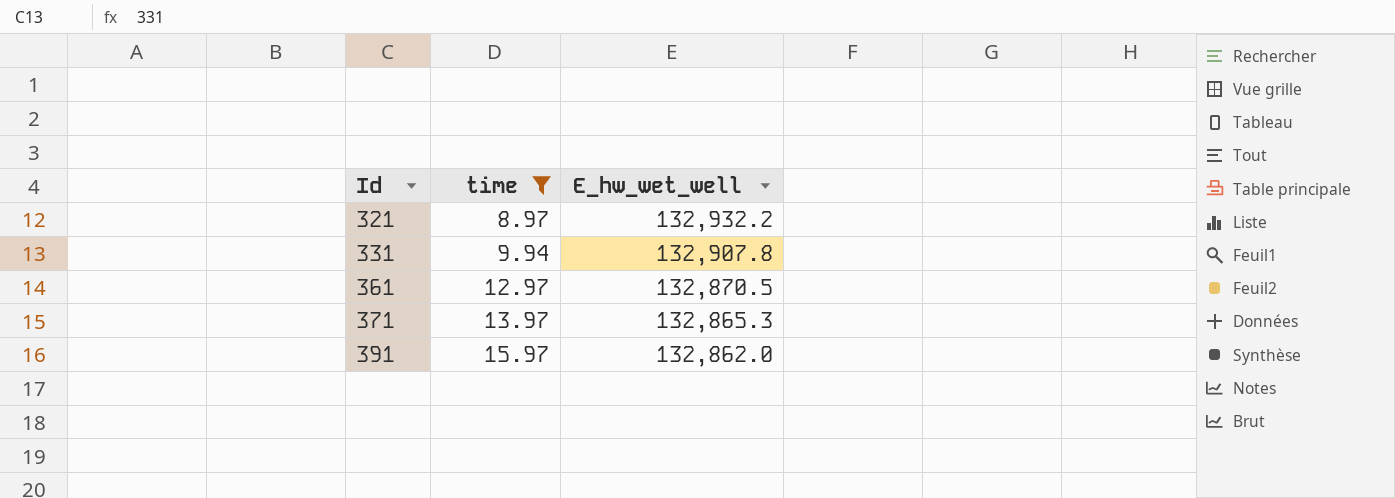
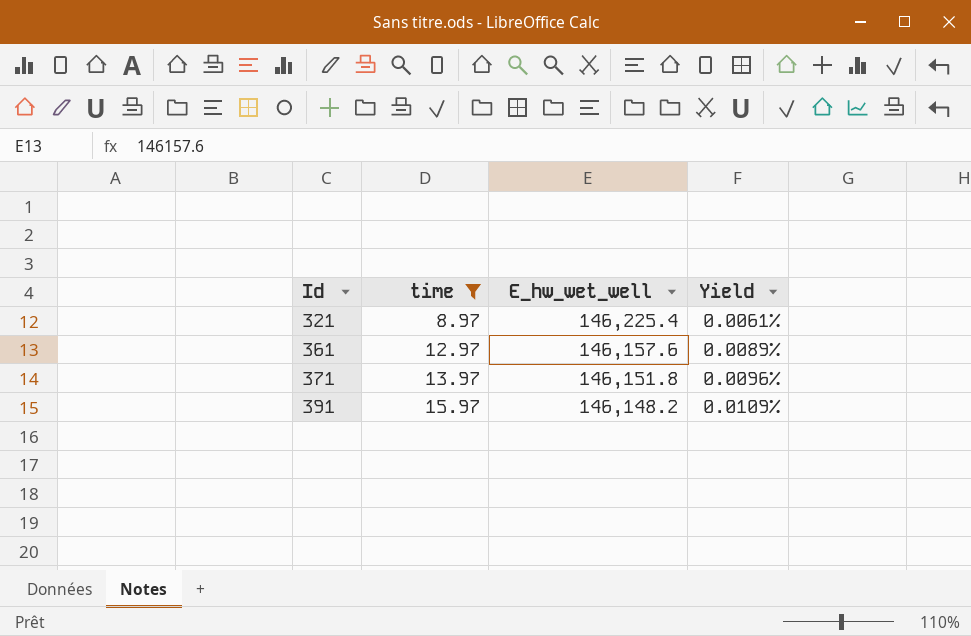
column Yield | formula: none -> [time] / [E_hw_wet_well]
row 331: 9.94 | 132,907.8 -> none
321 | E_hw_wet_well: 132,932.2 -> 146,225.4
361 | E_hw_wet_well: 132,870.5 -> 146,157.6
371 | E_hw_wet_well: 132,865.3 -> 146,151.8
391 | E_hw_wet_well: 132,862.0 -> 146,148.2

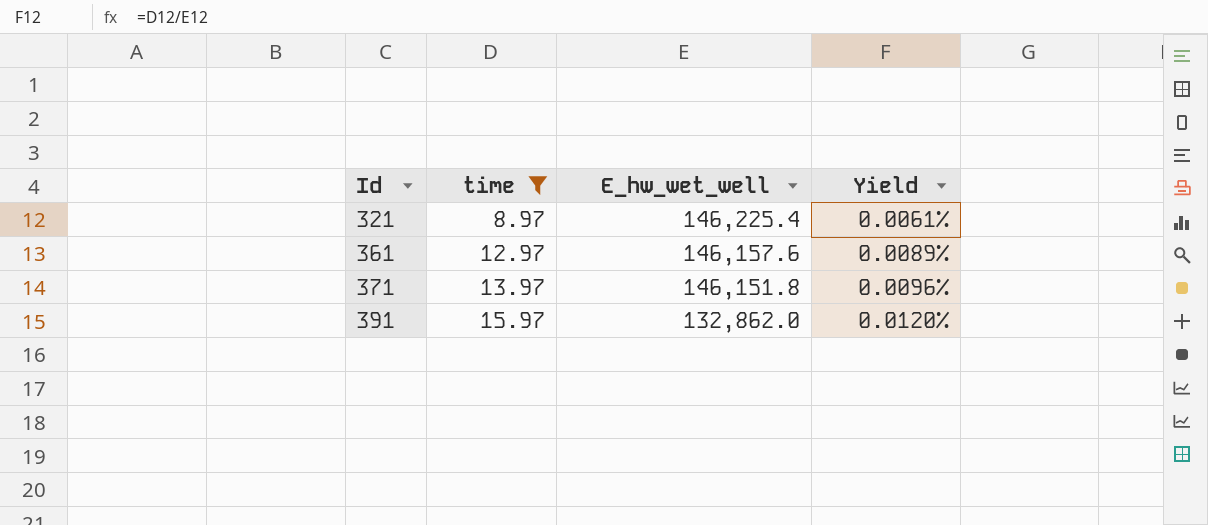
391 | E_hw_wet_well: 146,148.2 -> 132,862.0
391 | Yield: 0.0109% -> 0.0120%

